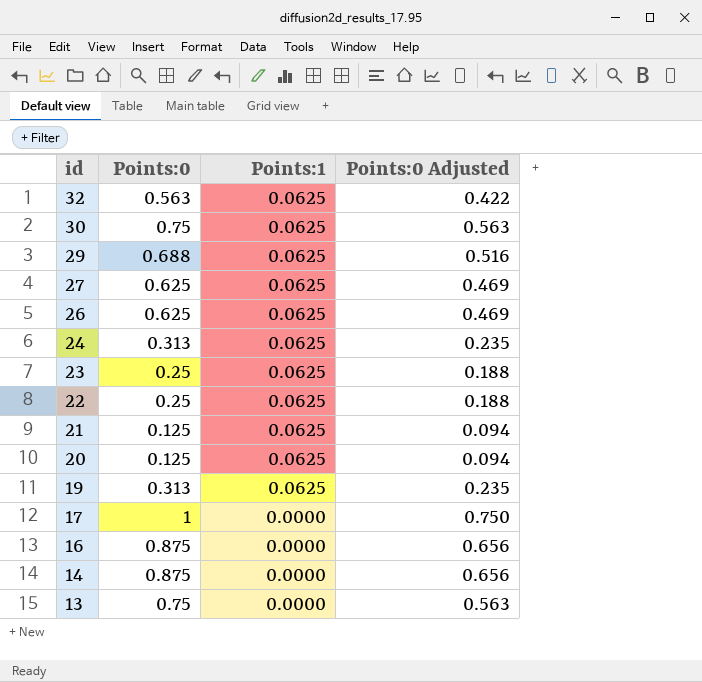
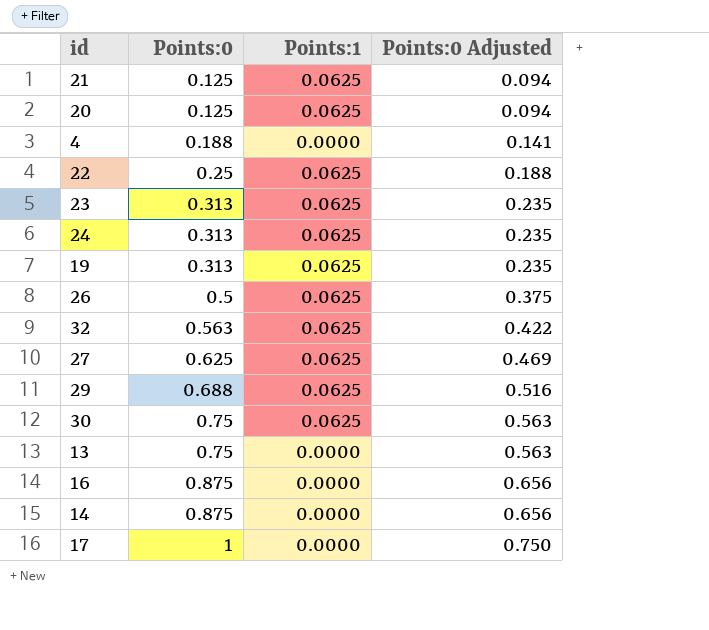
row order: id descending -> Points:0 ascending
row 4: none -> 0.188 | 0.0000 | 0.141
23 | Points:0: 0.25 -> 0.313
23 | Points:0 Adjusted: 0.188 -> 0.235
26 | Points:0: 0.625 -> 0.5
26 | Points:0 Adjusted: 0.469 -> 0.375

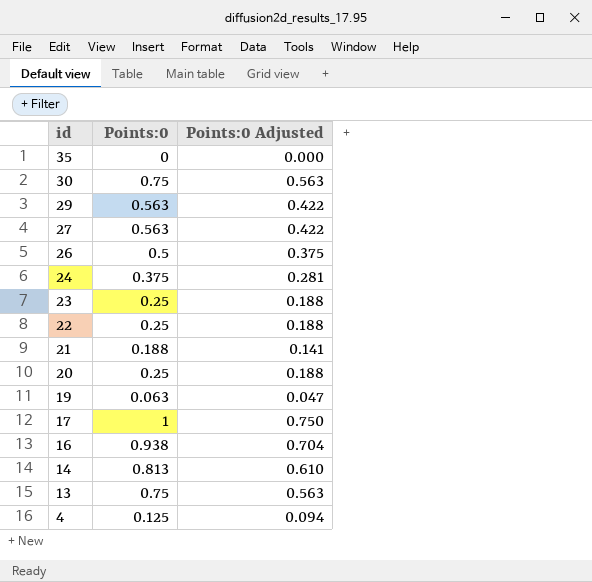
row order: Points:0 ascending -> id descending
column Points:1 | position: 3 -> none
row 32: 0.563 | 0.0625 | 0.422 -> none
row 35: none -> 0 | 0.000
29 | Points:0: 0.688 -> 0.563
29 | Points:0 Adjusted: 0.516 -> 0.422
27 | Points:0: 0.625 -> 0.563
27 | Points:0 Adjusted: 0.469 -> 0.422
24 | Points:0: 0.313 -> 0.375
24 | Points:0 Adjusted: 0.235 -> 0.281
23 | Points:0: 0.313 -> 0.25
23 | Points:0 Adjusted: 0.235 -> 0.188
21 | Points:0: 0.125 -> 0.188
21 | Points:0 Adjusted: 0.094 -> 0.141
20 | Points:0: 0.125 -> 0.25
20 | Points:0 Adjusted: 0.094 -> 0.188
19 | Points:0: 0.313 -> 0.063
19 | Points:0 Adjusted: 0.235 -> 0.047
16 | Points:0: 0.875 -> 0.938
16 | Points:0 Adjusted: 0.656 -> 0.704
14 | Points:0: 0.875 -> 0.813
14 | Points:0 Adjusted: 0.656 -> 0.610
4 | Points:0: 0.188 -> 0.125
4 | Points:0 Adjusted: 0.141 -> 0.094

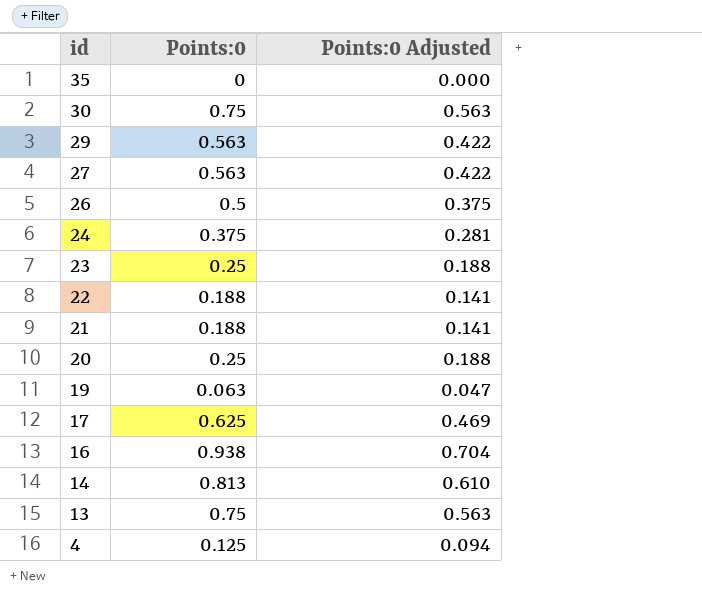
22 | Points:0: 0.25 -> 0.188
22 | Points:0 Adjusted: 0.188 -> 0.141
17 | Points:0: 1 -> 0.625
17 | Points:0 Adjusted: 0.750 -> 0.469

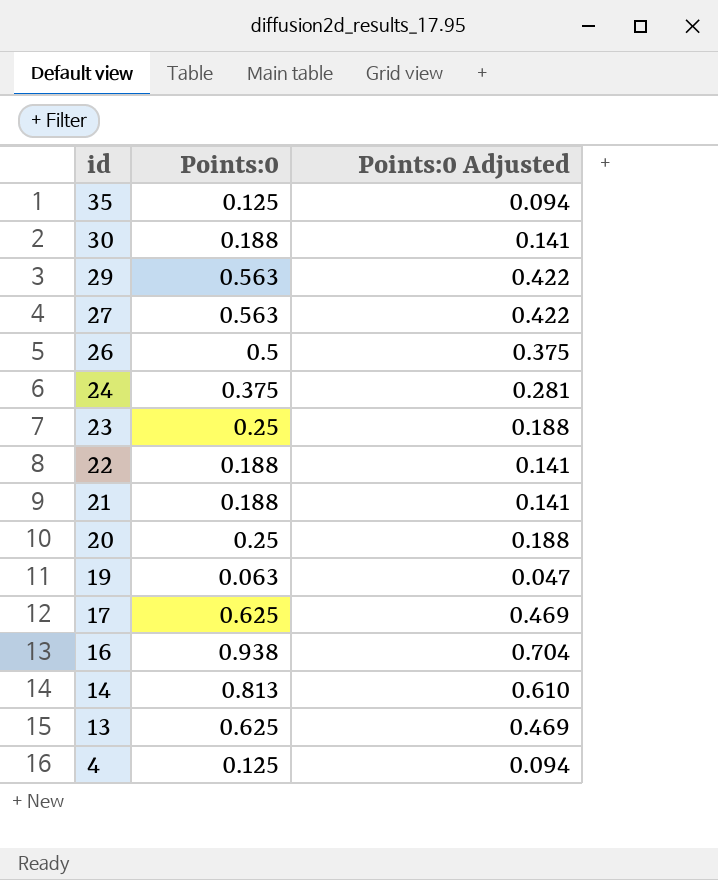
35 | Points:0: 0 -> 0.125
35 | Points:0 Adjusted: 0.000 -> 0.094
30 | Points:0: 0.75 -> 0.188
30 | Points:0 Adjusted: 0.563 -> 0.141
13 | Points:0: 0.75 -> 0.625
13 | Points:0 Adjusted: 0.563 -> 0.469

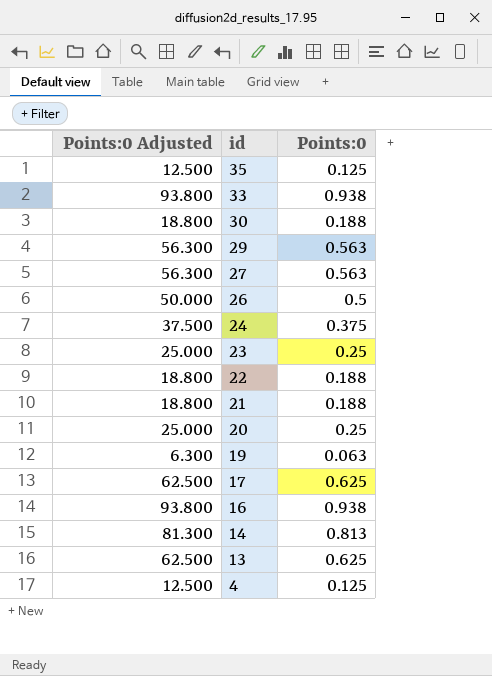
column Points:0 Adjusted | formula: [Points:0] * 0.75 -> [Points:0] * 100
column Points:0 Adjusted | position: 3 -> 1
row 33: none -> 93.800 | 0.938

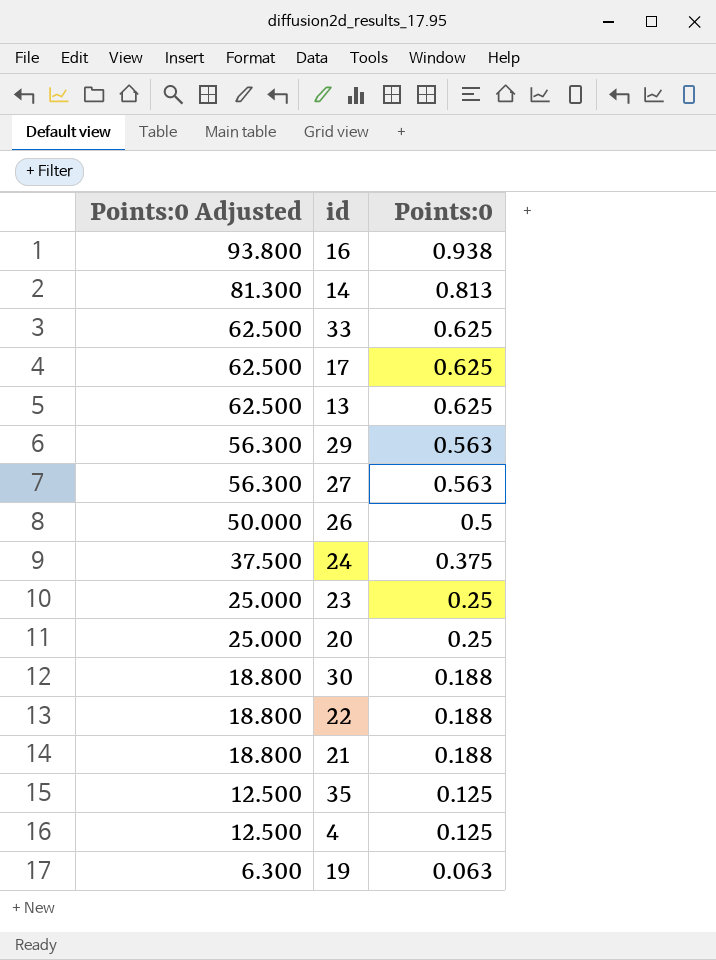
row order: id descending -> Points:0 Adjusted descending
33 | Points:0 Adjusted: 93.800 -> 62.500
33 | Points:0: 0.938 -> 0.625

